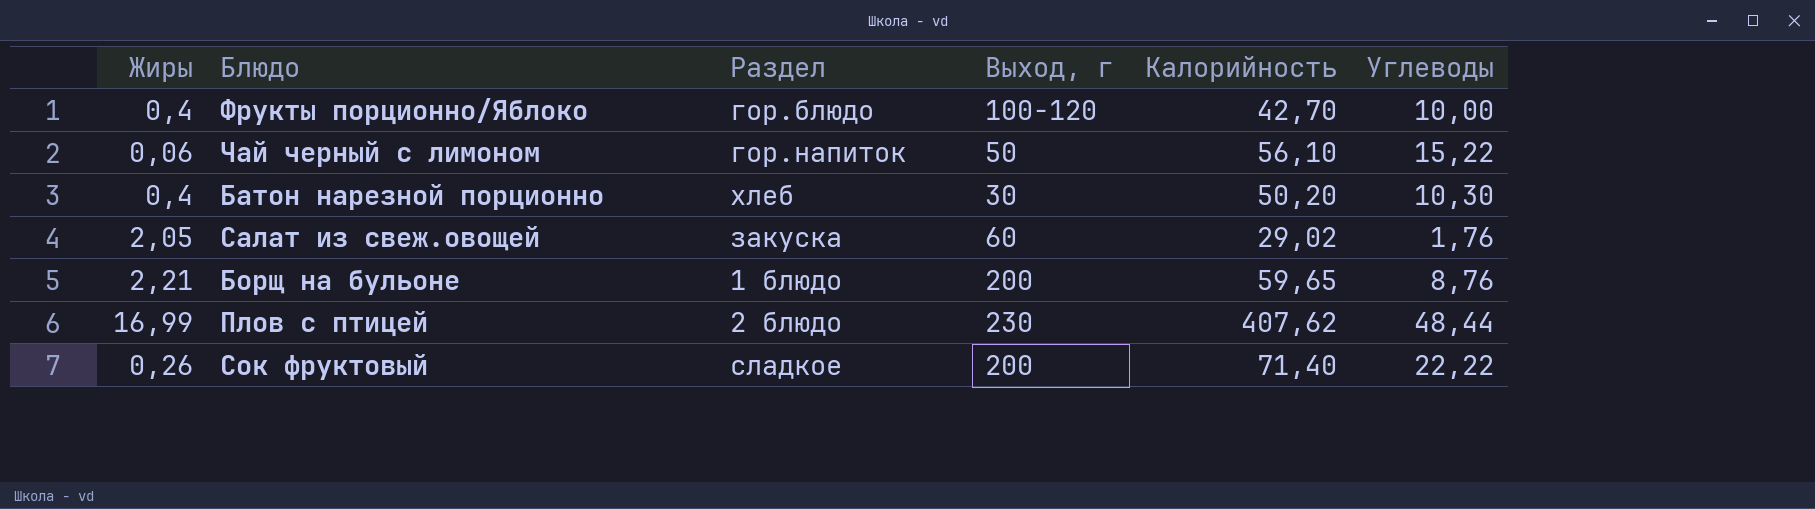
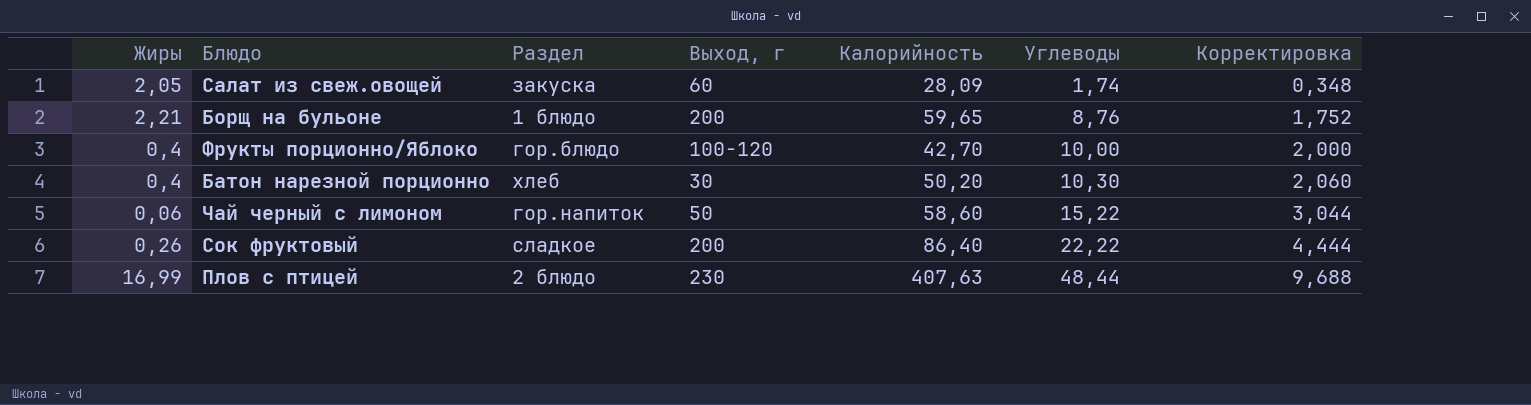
row order: none -> Углеводы ascending
column Корректировка | formula: none -> [Углеводы] * 0,2
Салат из свеж.овощей | Калорийность: 29,02 -> 28,09
Салат из свеж.овощей | Углеводы: 1,76 -> 1,74
Чай черный с лимоном | Калорийность: 56,10 -> 58,60
Сок фруктовый | Калорийность: 71,40 -> 86,40
Плов с птицей | Калорийность: 407,62 -> 407,63

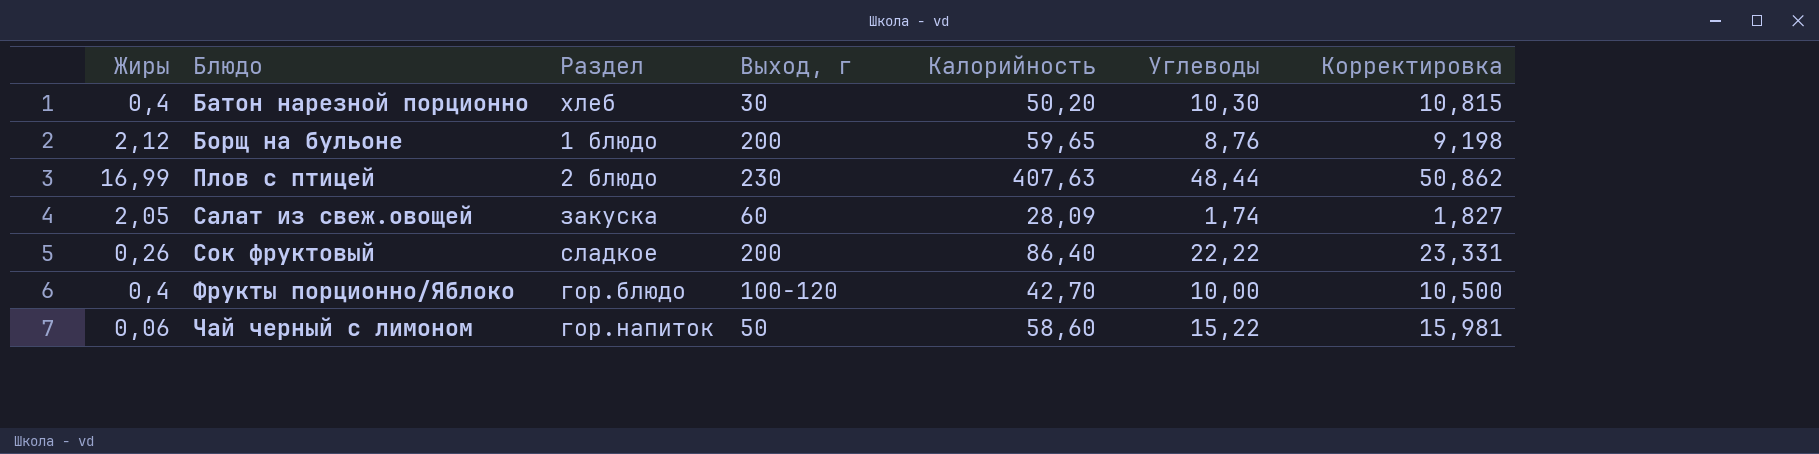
row order: Углеводы ascending -> Блюдо ascending
column Корректировка | formula: [Углеводы] * 0,2 -> [Углеводы] * 1,05
Борщ на бульоне | Жиры: 2,21 -> 2,12

